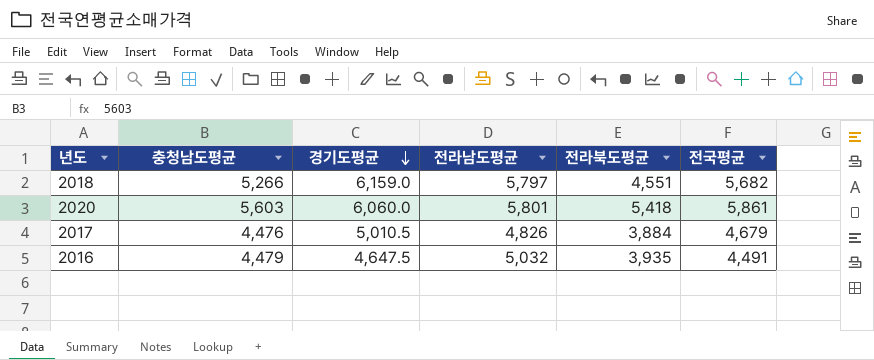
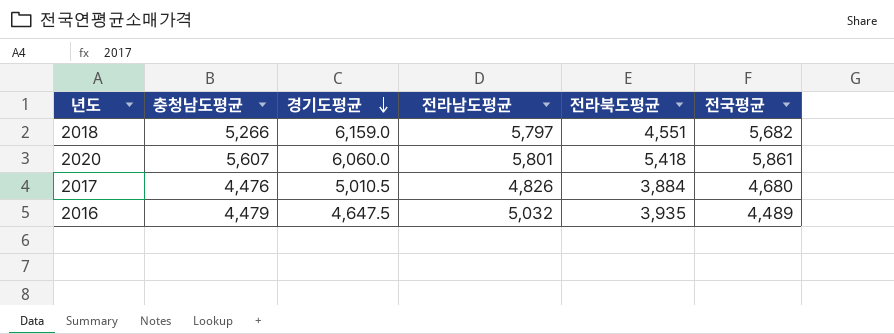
2020 | 충청남도평균: 5,603 -> 5,607
2017 | 전국평균: 4,679 -> 4,680
2016 | 전국평균: 4,491 -> 4,489

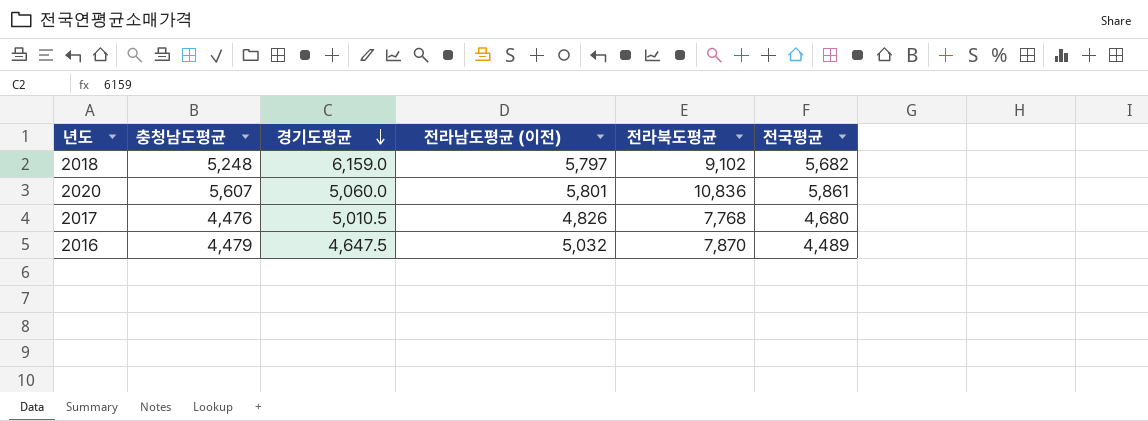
column name: 전라남도평균 -> 전라남도평균 (이전)
2018 | 충청남도평균: 5,266 -> 5,248
2018 | 전라북도평균: 4,551 -> 9,102
2020 | 경기도평균: 6,060.0 -> 5,060.0
2020 | 전라북도평균: 5,418 -> 10,836
2017 | 전라북도평균: 3,884 -> 7,768
2016 | 전라북도평균: 3,935 -> 7,870

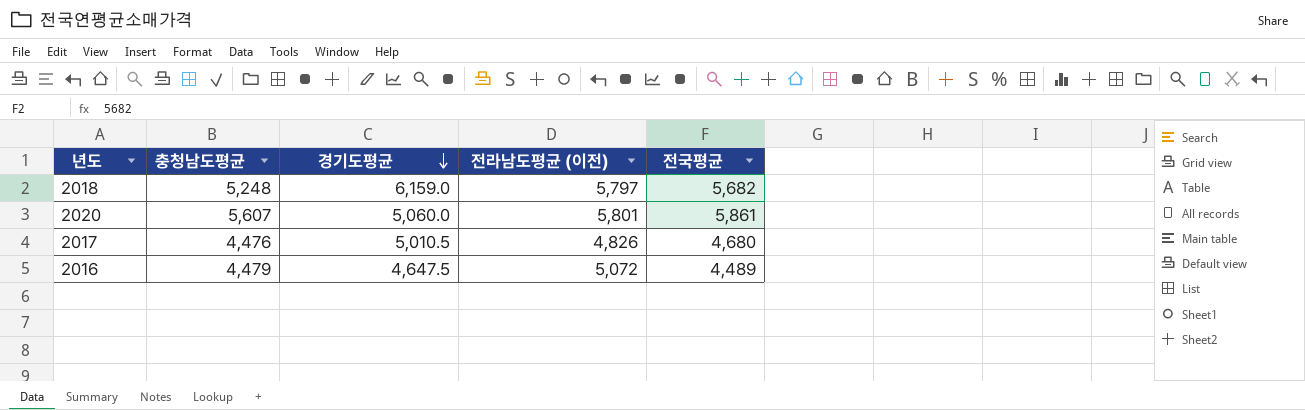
column 전라북도평균 | position: 5 -> none
2016 | 전라남도평균 (이전): 5,032 -> 5,072

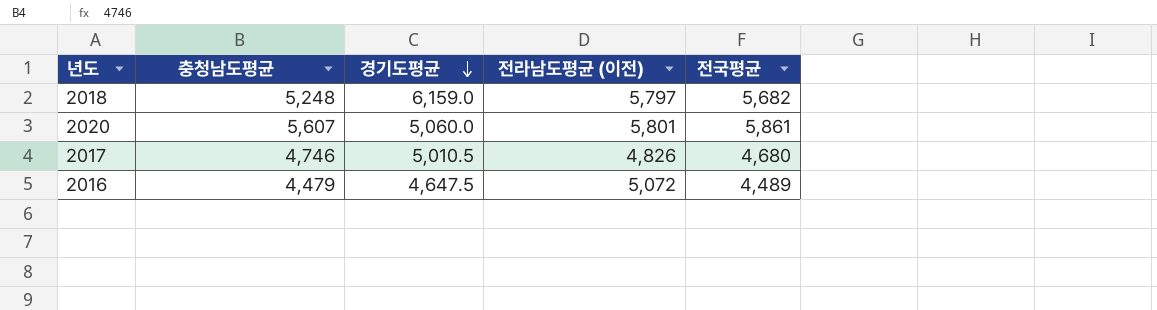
2017 | 충청남도평균: 4,476 -> 4,746

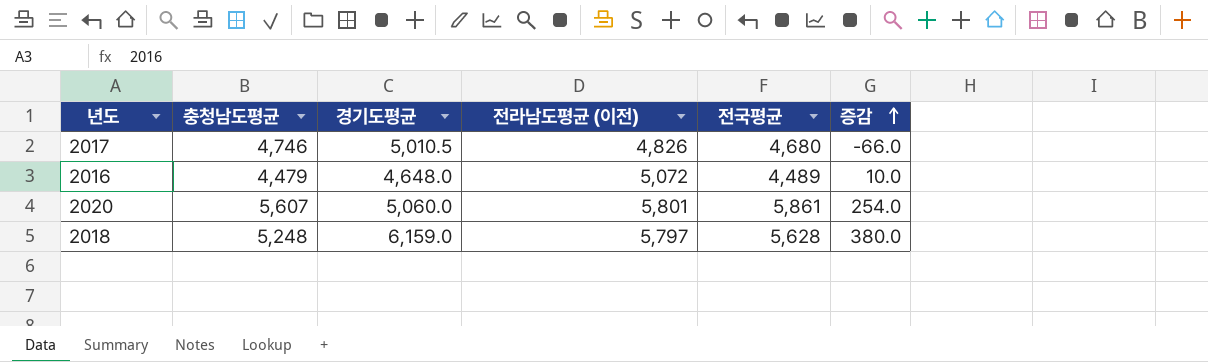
row order: 경기도평균 descending -> 증감 ascending
column 증감 | formula: none -> [전국평균] - [충청남도평균]
2016 | 경기도평균: 4,647.5 -> 4,648.0
2018 | 전국평균: 5,682 -> 5,628

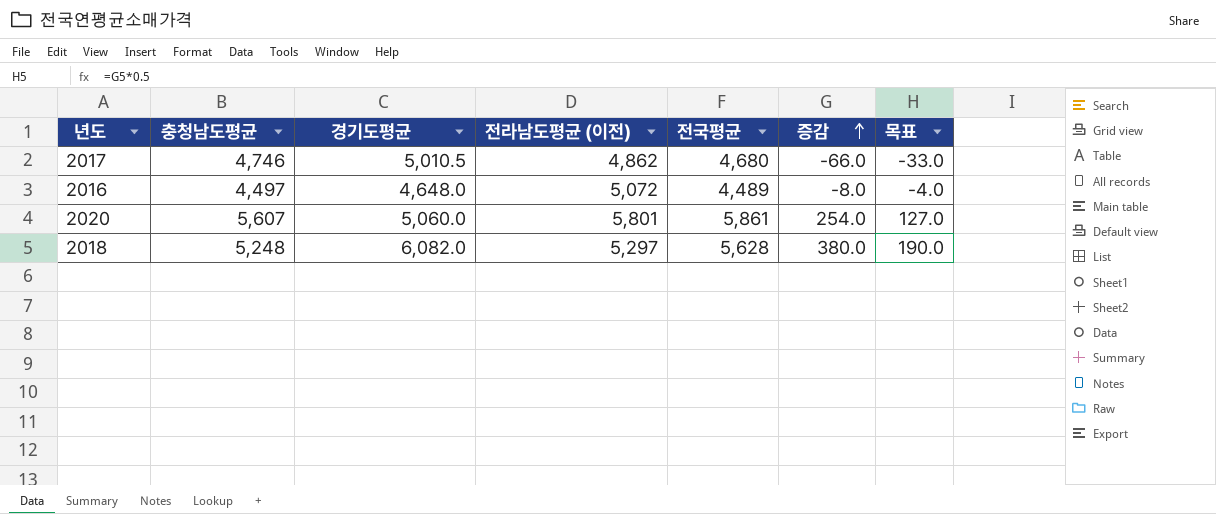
column 목표 | formula: none -> [증감] * 0.5
2017 | 전라남도평균 (이전): 4,826 -> 4,862
2016 | 충청남도평균: 4,479 -> 4,497
2016 | 증감: 10.0 -> -8.0
2018 | 경기도평균: 6,159.0 -> 6,082.0
2018 | 전라남도평균 (이전): 5,797 -> 5,297

